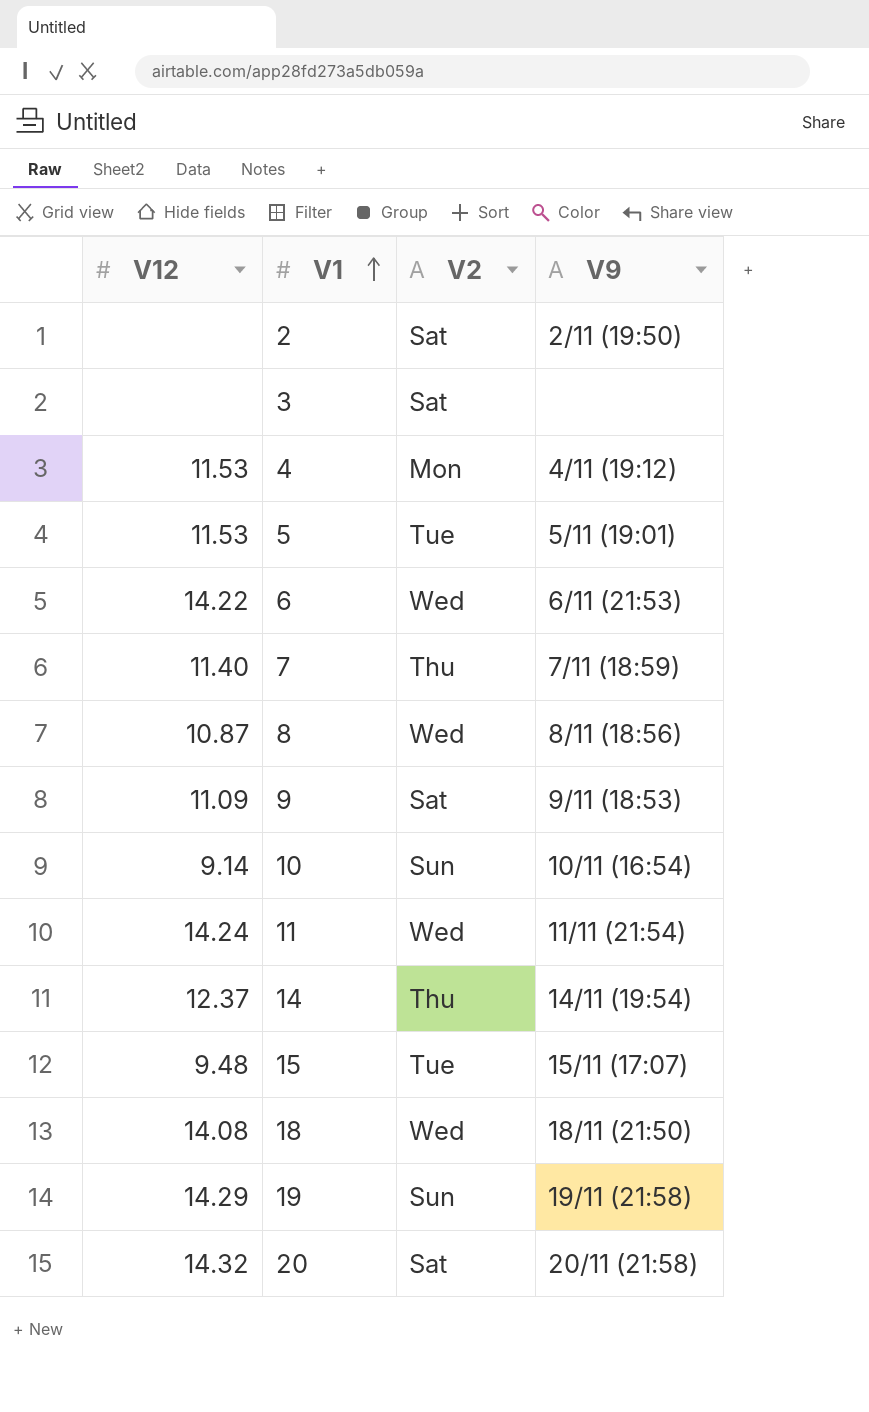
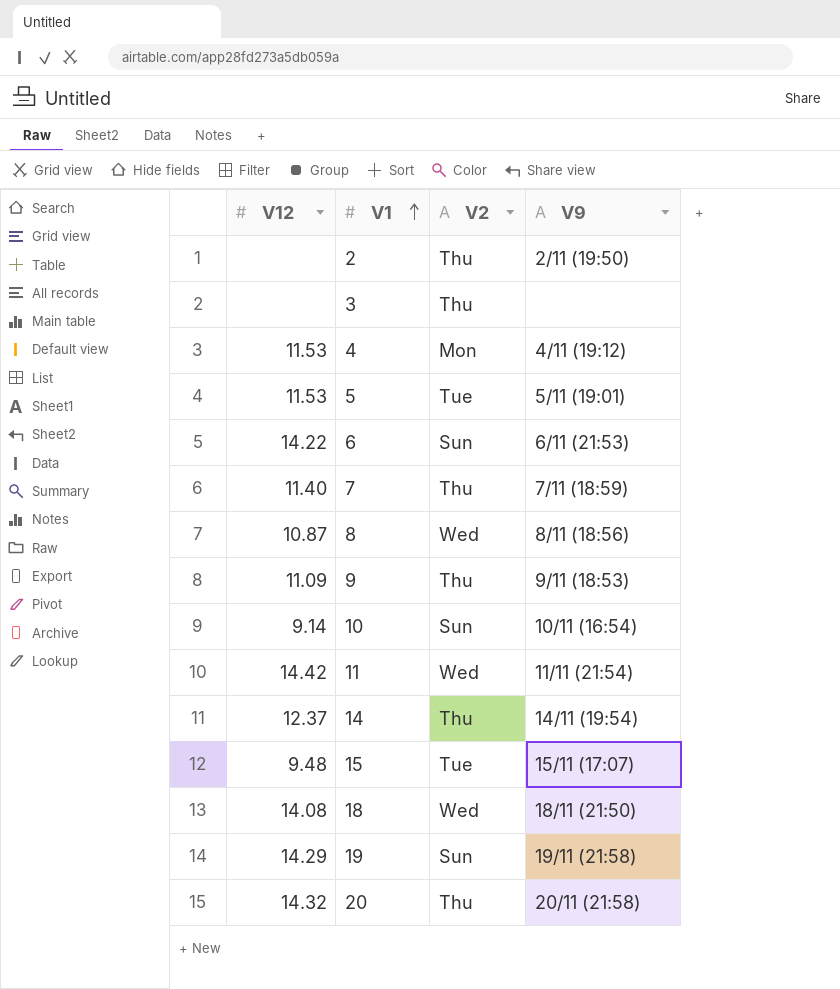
2 | V2: Sat -> Thu
3 | V2: Sat -> Thu
6 | V2: Wed -> Sun
9 | V2: Sat -> Thu
11 | V12: 14.24 -> 14.42
20 | V2: Sat -> Thu

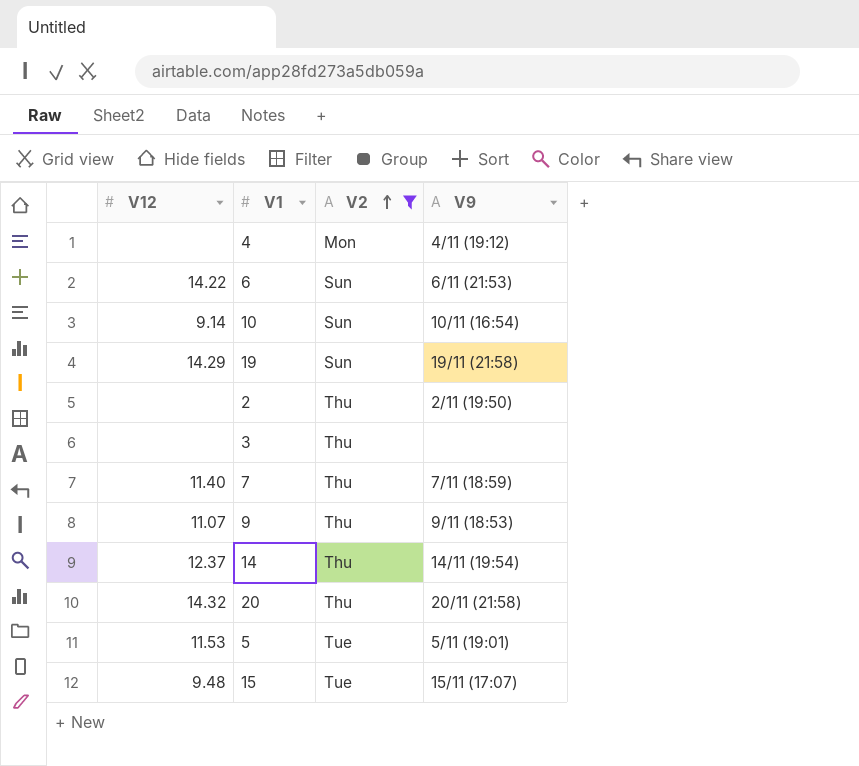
filter: none -> V2 != Wed
row order: V1 ascending -> V2 ascending
4 | V12: 11.53 -> none
9 | V12: 11.09 -> 11.07

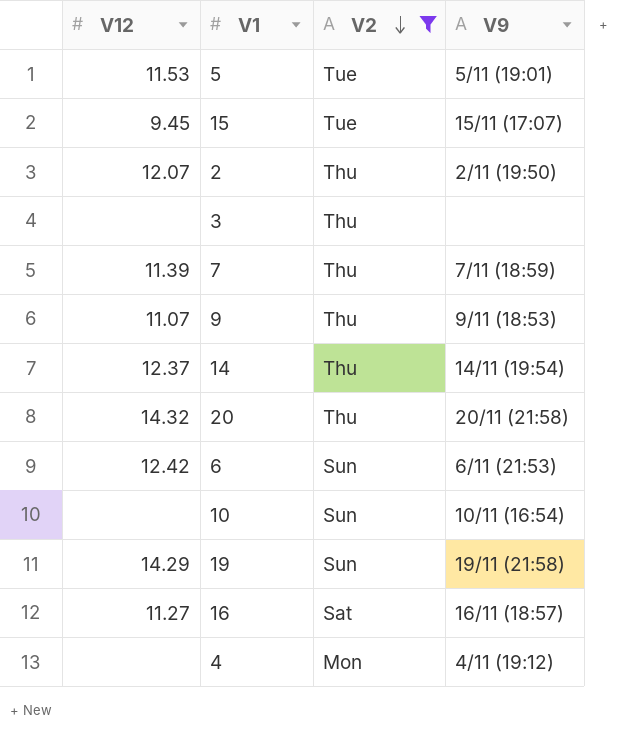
row order: V2 ascending -> V2 descending
15 | V12: 9.48 -> 9.45
2 | V12: none -> 12.07
7 | V12: 11.40 -> 11.39
6 | V12: 14.22 -> 12.42
10 | V12: 9.14 -> none
row 16: none -> 11.27 | Sat | 16/11 (18:57)

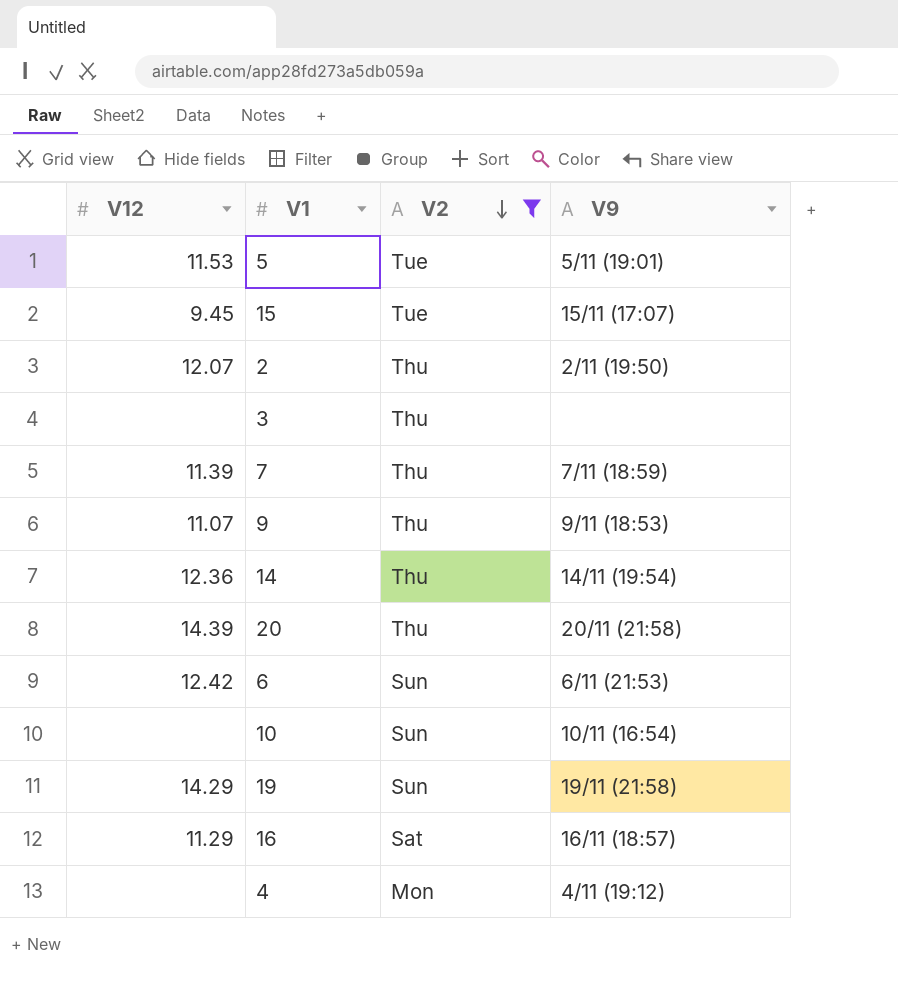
14 | V12: 12.37 -> 12.36
20 | V12: 14.32 -> 14.39
16 | V12: 11.27 -> 11.29

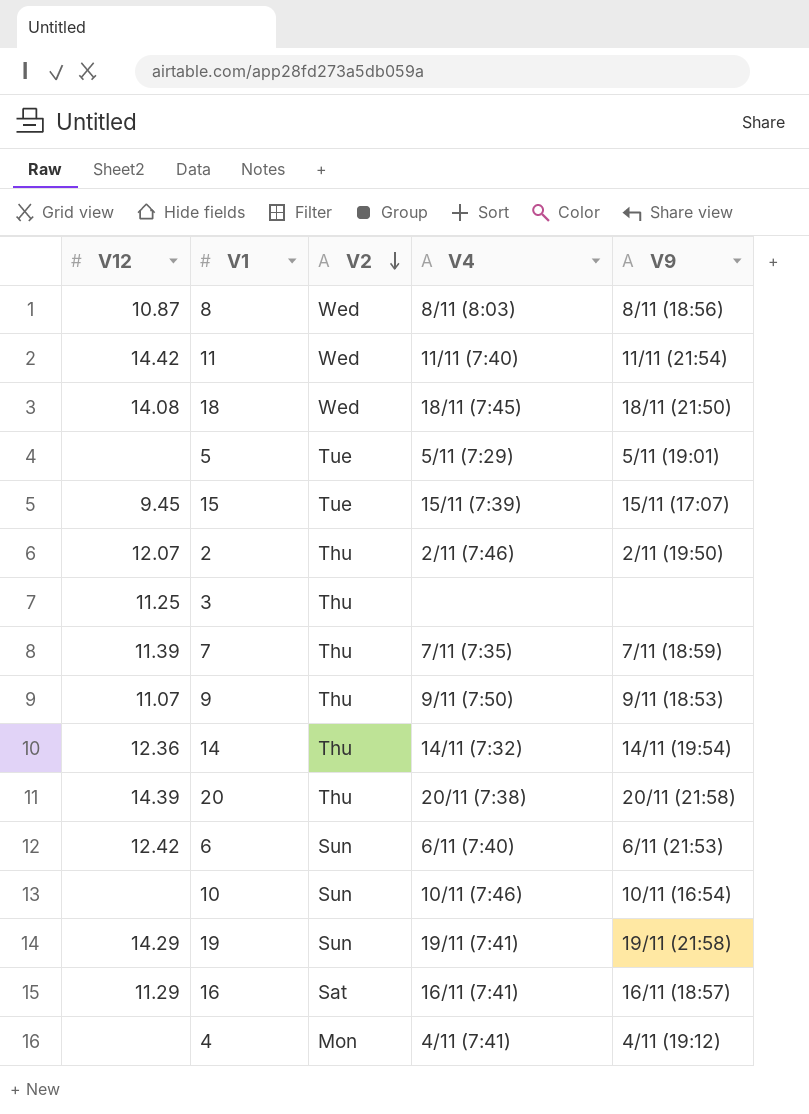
filter: V2 != Wed -> none
column V4 | position: none -> 4
5 | V12: 11.53 -> none
3 | V12: none -> 11.25

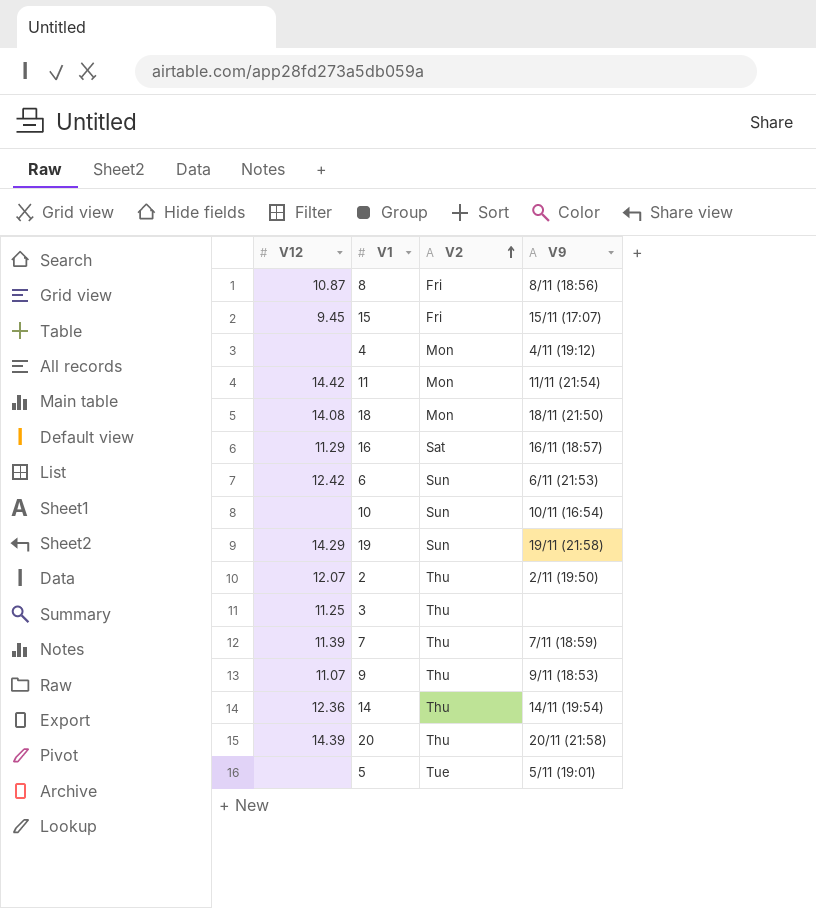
row order: V2 descending -> V2 ascending
column V4 | position: 4 -> none
8 | V2: Wed -> Fri
15 | V2: Tue -> Fri
11 | V2: Wed -> Mon
18 | V2: Wed -> Mon

